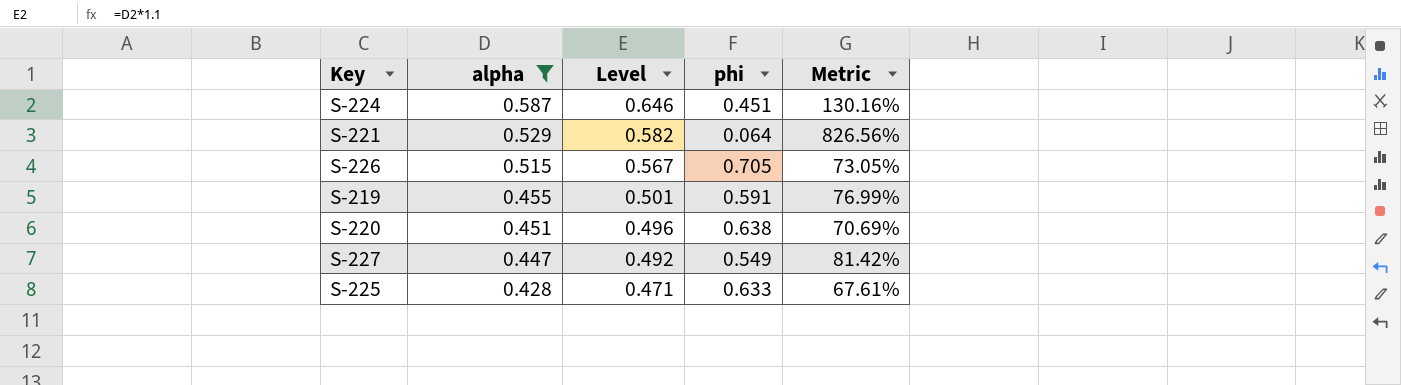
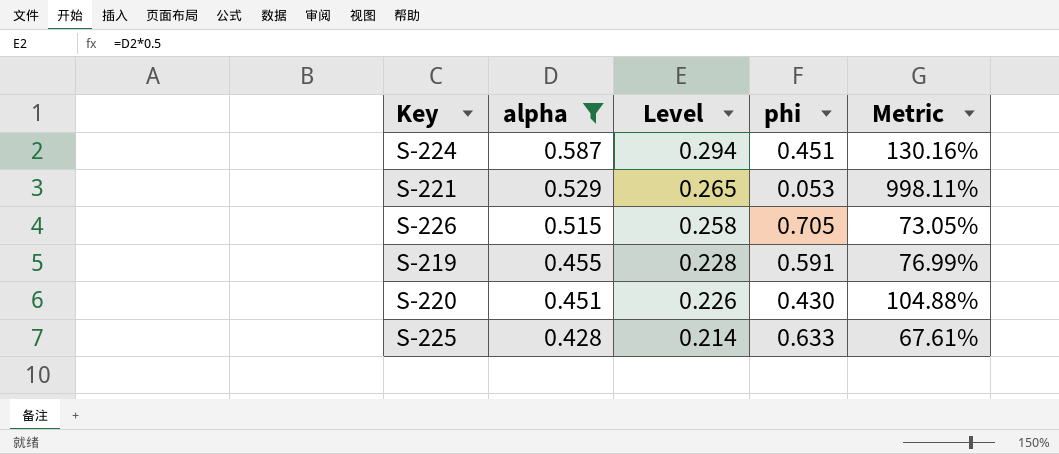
column Level | formula: [alpha] * 1.1 -> [alpha] * 0.5
row S-227: 0.447 | 0.492 | 0.549 | 81.42% -> none
S-221 | phi: 0.064 -> 0.053
S-221 | Metric: 826.56% -> 998.11%
S-220 | phi: 0.638 -> 0.430
S-220 | Metric: 70.69% -> 104.88%

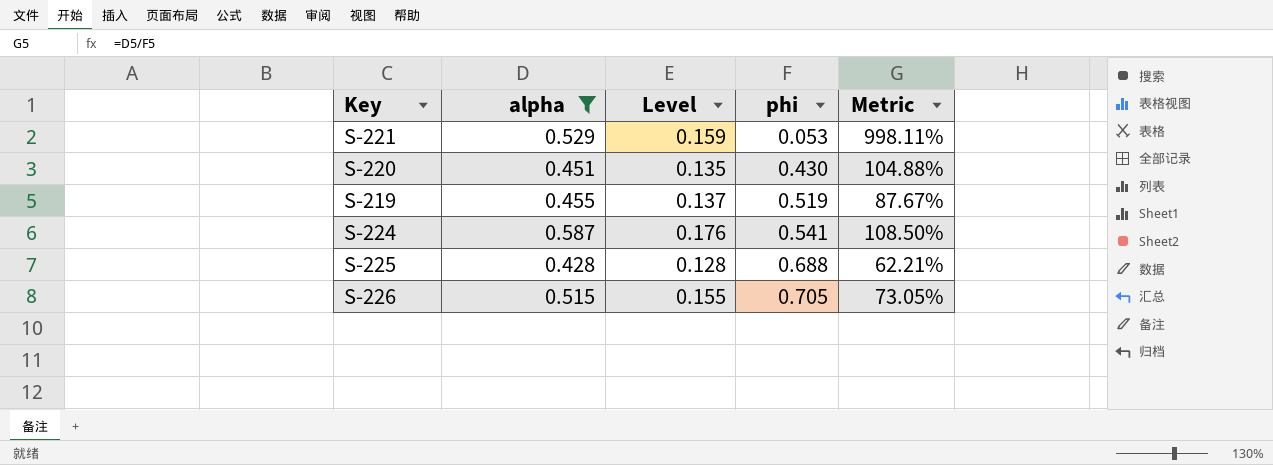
row order: alpha descending -> phi ascending
column Level | formula: [alpha] * 0.5 -> [alpha] * 0.3
S-219 | phi: 0.591 -> 0.519
S-219 | Metric: 76.99% -> 87.67%
S-224 | phi: 0.451 -> 0.541
S-224 | Metric: 130.16% -> 108.50%
S-225 | phi: 0.633 -> 0.688
S-225 | Metric: 67.61% -> 62.21%

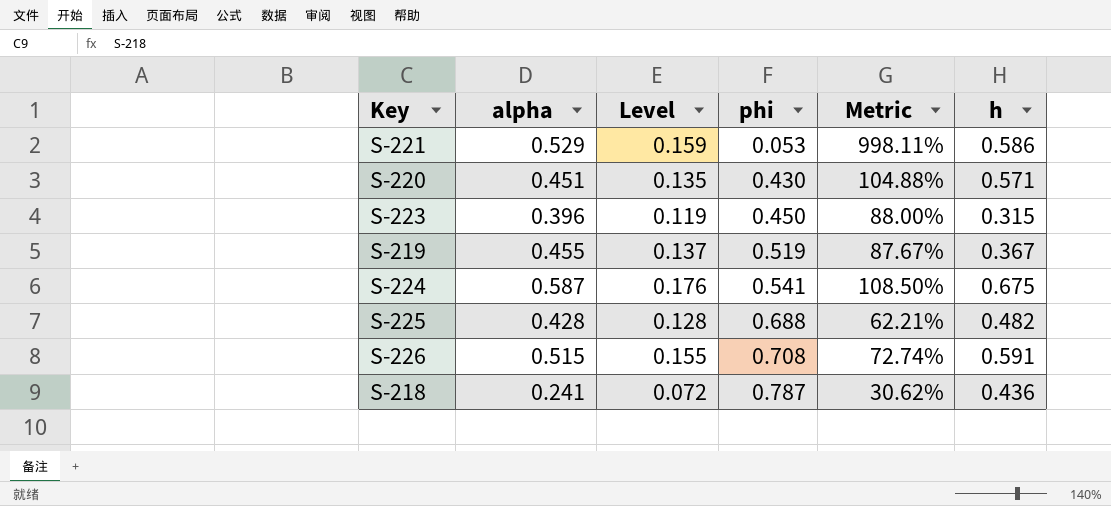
filter: alpha >= 0.428 -> none
column h | position: none -> 6
S-226 | phi: 0.705 -> 0.708
S-226 | Metric: 73.05% -> 72.74%

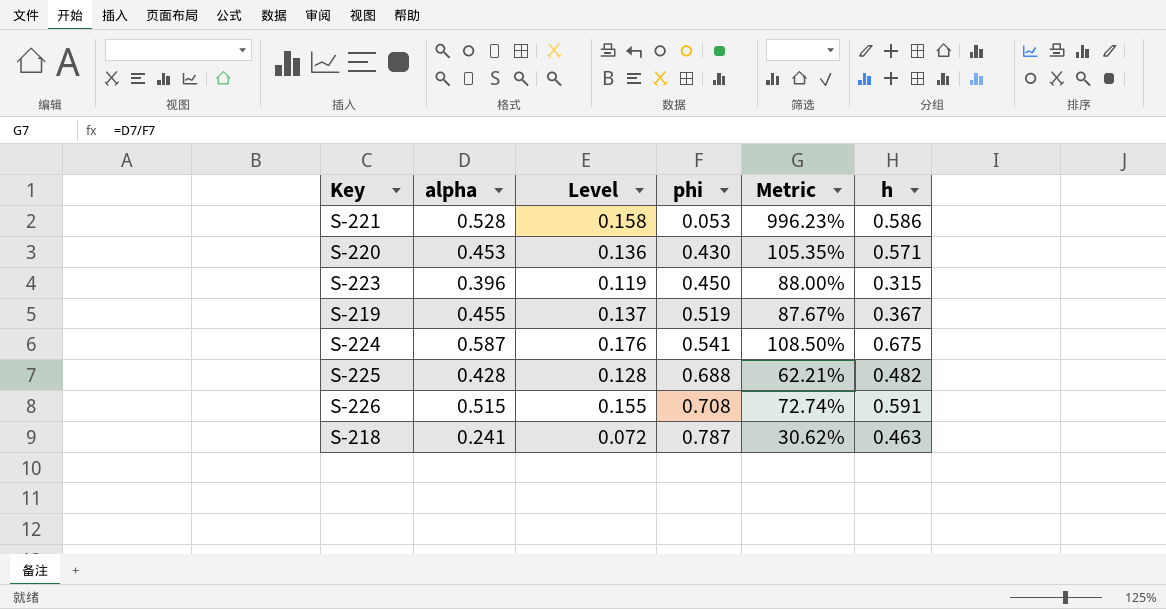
S-221 | alpha: 0.529 -> 0.528
S-221 | Level: 0.159 -> 0.158
S-221 | Metric: 998.11% -> 996.23%
S-220 | alpha: 0.451 -> 0.453
S-220 | Level: 0.135 -> 0.136
S-220 | Metric: 104.88% -> 105.35%
S-218 | h: 0.436 -> 0.463

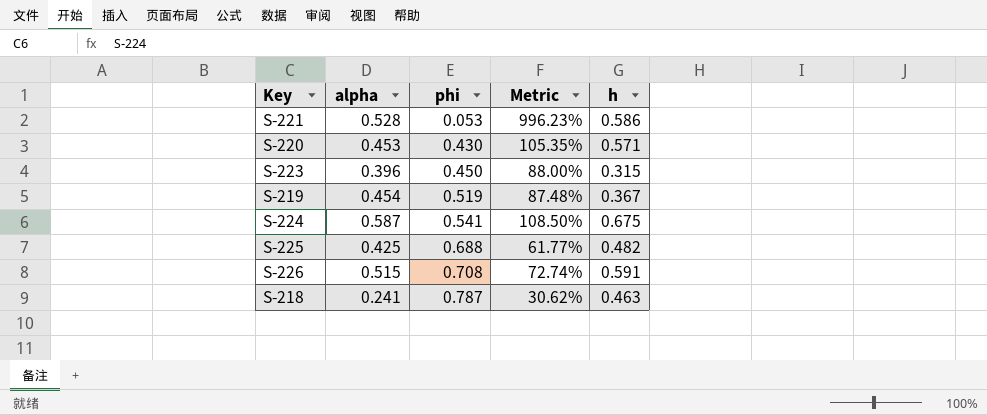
column Level | formula: [alpha] * 0.3 -> none
S-219 | alpha: 0.455 -> 0.454
S-219 | Metric: 87.67% -> 87.48%
S-225 | alpha: 0.428 -> 0.425
S-225 | Metric: 62.21% -> 61.77%

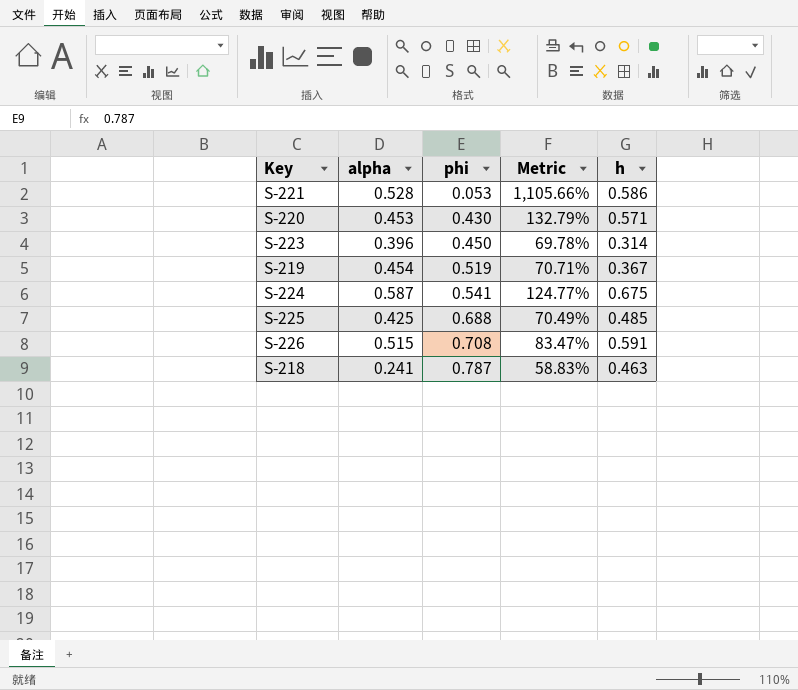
column Metric | formula: [alpha] / [phi] -> [h] / [phi]
S-223 | h: 0.315 -> 0.314
S-225 | h: 0.482 -> 0.485

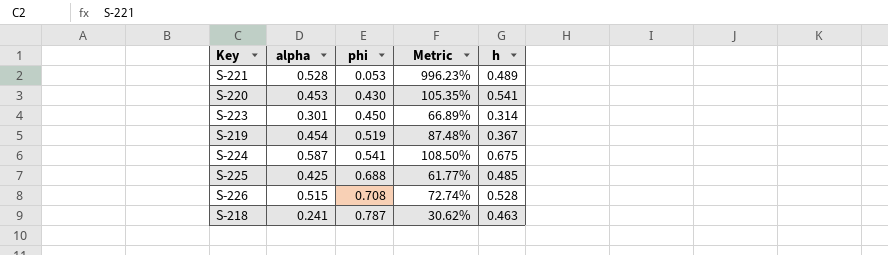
column Metric | formula: [h] / [phi] -> [alpha] / [phi]
S-221 | h: 0.586 -> 0.489
S-220 | h: 0.571 -> 0.541
S-223 | alpha: 0.396 -> 0.301
S-226 | h: 0.591 -> 0.528

